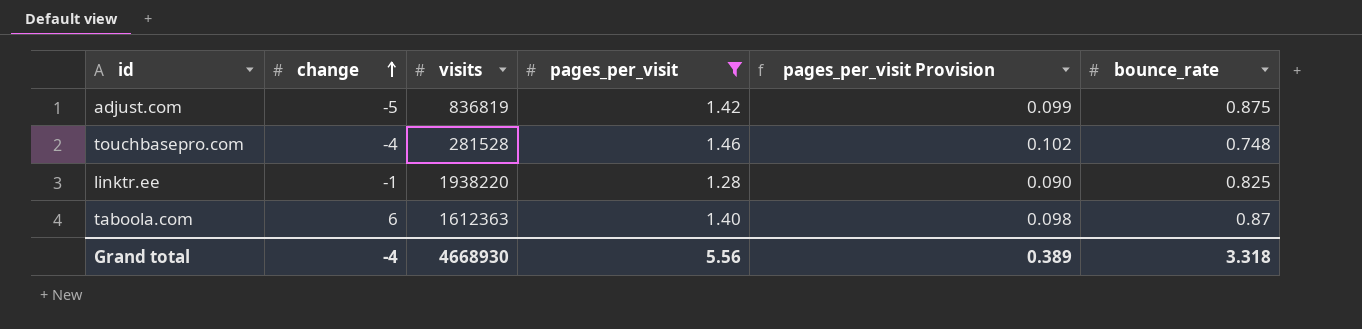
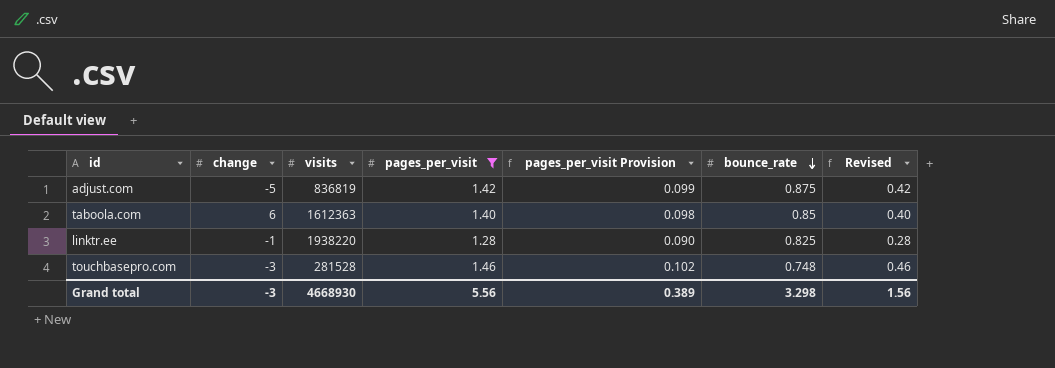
row order: change ascending -> bounce_rate descending
column Revised | formula: none -> [pages_per_visit] - 1
taboola.com | bounce_rate: 0.87 -> 0.85
touchbasepro.com | change: -4 -> -3
Grand total | change: -4 -> -3
Grand total | bounce_rate: 3.318 -> 3.298

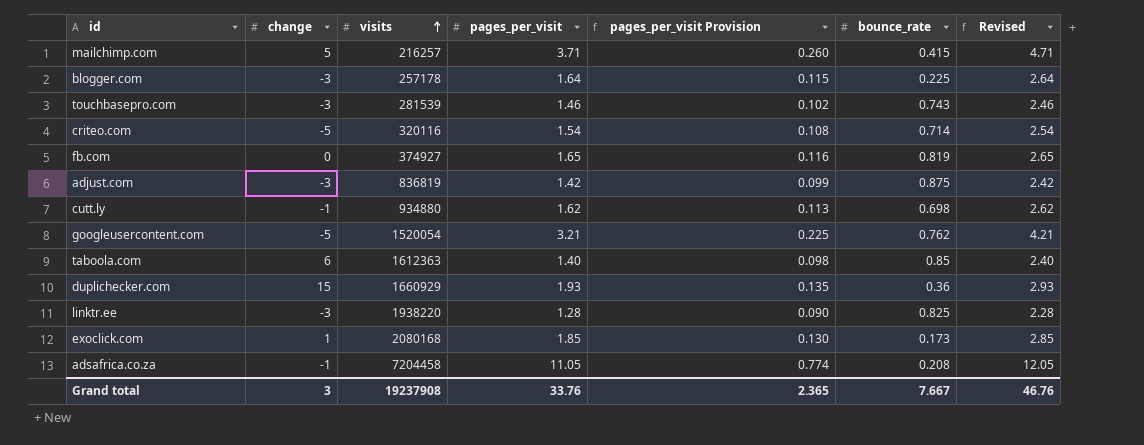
filter: pages_per_visit <= 1.46 -> none
row order: bounce_rate descending -> visits ascending
column Revised | formula: [pages_per_visit] - 1 -> [pages_per_visit] + 1
touchbasepro.com | visits: 281528 -> 281539
touchbasepro.com | bounce_rate: 0.748 -> 0.743
adjust.com | change: -5 -> -3
linktr.ee | change: -1 -> -3
Grand total | change: -3 -> 3
Grand total | visits: 4668930 -> 19237908
Grand total | pages_per_visit: 5.56 -> 33.76
Grand total | pages_per_visit Provision: 0.389 -> 2.365
Grand total | bounce_rate: 3.298 -> 7.667
Grand total | Revised: 1.56 -> 46.76

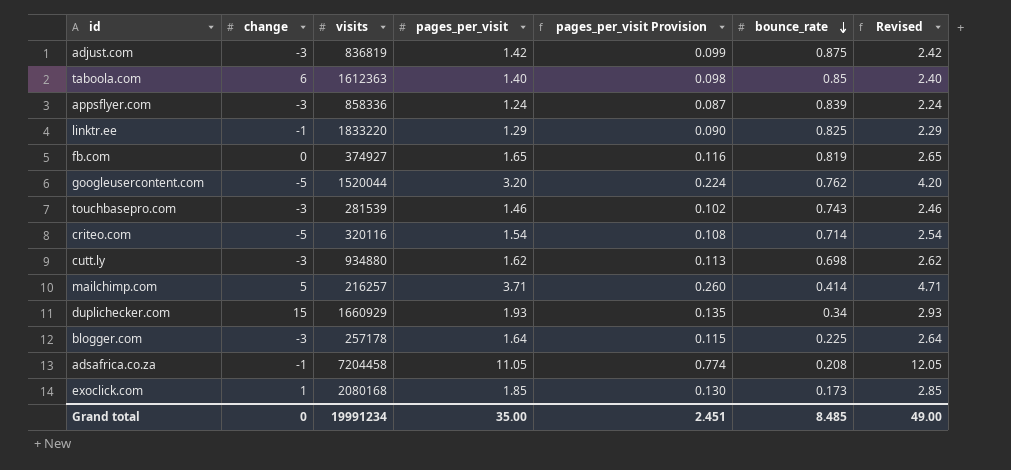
row order: visits ascending -> bounce_rate descending
row appsflyer.com: none -> -3 | 858336 | 1.24 | 0.087 | 0.839 | 2.24
linktr.ee | change: -3 -> -1
linktr.ee | visits: 1938220 -> 1833220
linktr.ee | pages_per_visit: 1.28 -> 1.29
linktr.ee | Revised: 2.28 -> 2.29
googleusercontent.com | visits: 1520054 -> 1520044
googleusercontent.com | pages_per_visit: 3.21 -> 3.20
googleusercontent.com | pages_per_visit Provision: 0.225 -> 0.224
googleusercontent.com | Revised: 4.21 -> 4.20
cutt.ly | change: -1 -> -3
mailchimp.com | bounce_rate: 0.415 -> 0.414
duplichecker.com | bounce_rate: 0.36 -> 0.34
Grand total | change: 3 -> 0
Grand total | visits: 19237908 -> 19991234
Grand total | pages_per_visit: 33.76 -> 35.00
Grand total | pages_per_visit Provision: 2.365 -> 2.451
Grand total | bounce_rate: 7.667 -> 8.485
Grand total | Revised: 46.76 -> 49.00

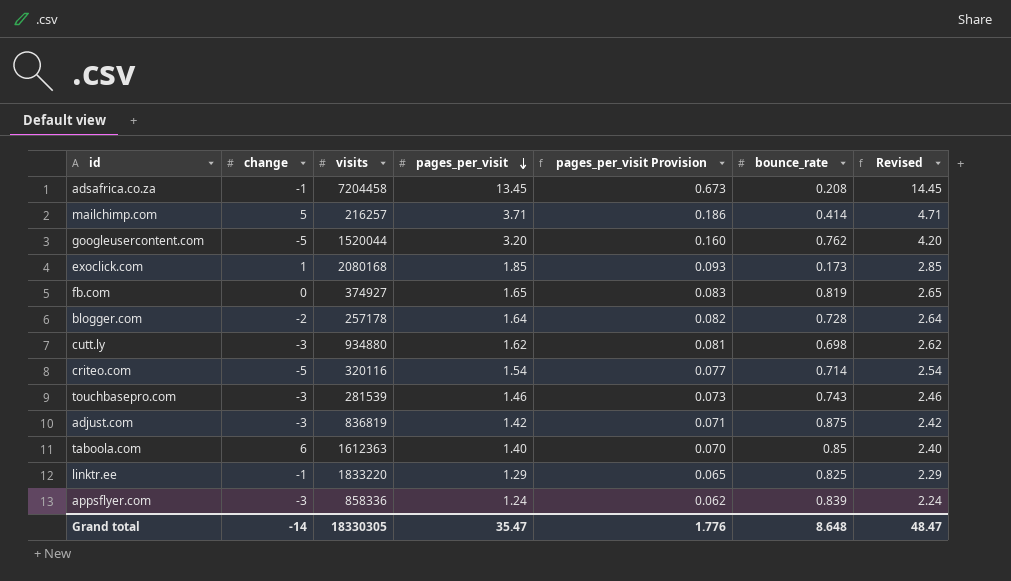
row order: bounce_rate descending -> pages_per_visit descending
column pages_per_visit Provision | formula: [pages_per_visit] * 0.07 -> [pages_per_visit] * 0.05
row duplichecker.com: 15 | 1660929 | 1.93 | 0.135 | 0.34 | 2.93 -> none
adsafrica.co.za | pages_per_visit: 11.05 -> 13.45
adsafrica.co.za | Revised: 12.05 -> 14.45
blogger.com | change: -3 -> -2
blogger.com | bounce_rate: 0.225 -> 0.728
Grand total | change: 0 -> -14
Grand total | visits: 19991234 -> 18330305
Grand total | pages_per_visit: 35.00 -> 35.47
Grand total | pages_per_visit Provision: 2.451 -> 1.776
Grand total | bounce_rate: 8.485 -> 8.648
Grand total | Revised: 49.00 -> 48.47

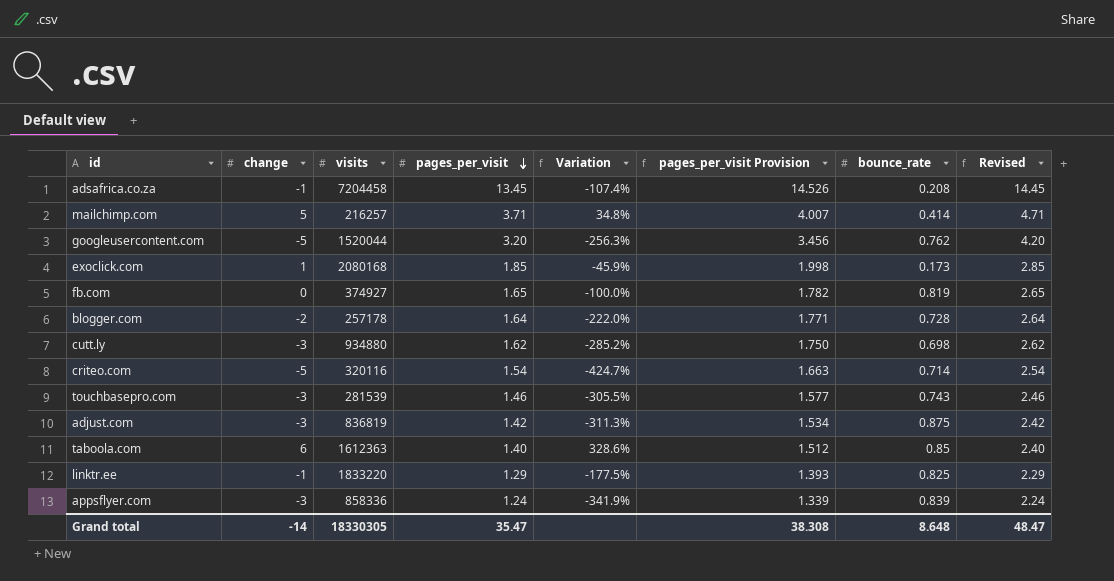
column Variation | formula: none -> ([change] - [pages_per_visit]) / [pages_per_visit]
column pages_per_visit Provision | formula: [pages_per_visit] * 0.05 -> [pages_per_visit] * 1.08
Grand total | pages_per_visit Provision: 1.776 -> 38.308

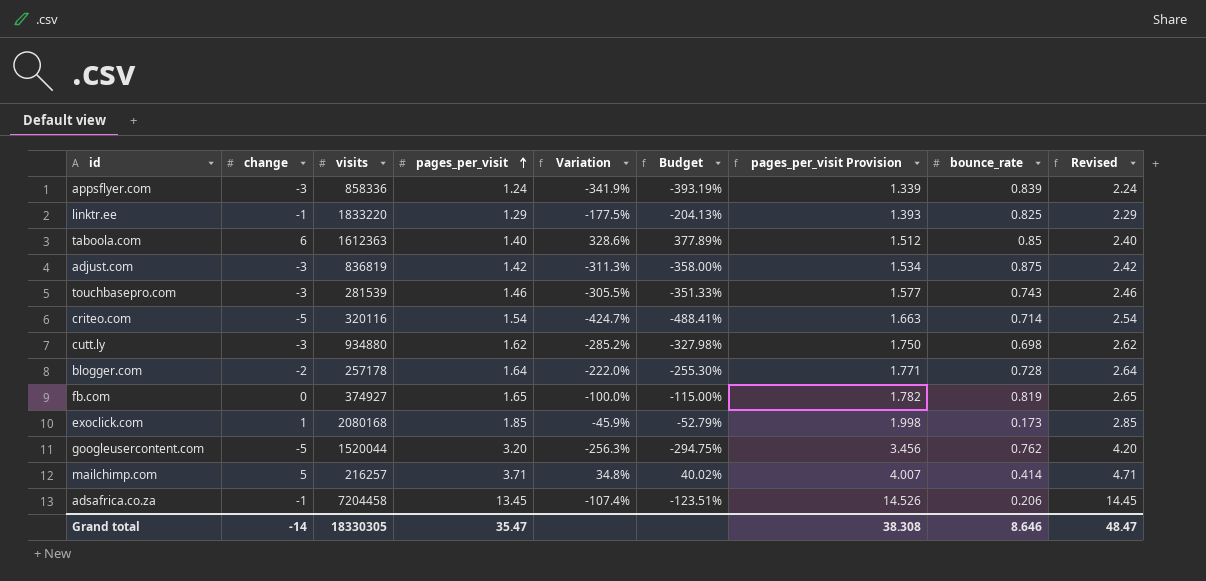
row order: pages_per_visit descending -> pages_per_visit ascending
column Budget | formula: none -> [Variation] * 1.15
adsafrica.co.za | bounce_rate: 0.208 -> 0.206
Grand total | bounce_rate: 8.648 -> 8.646

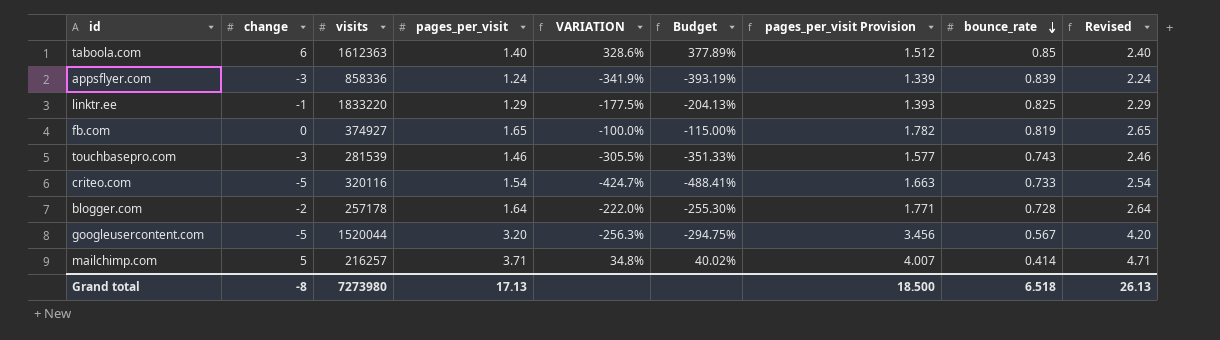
row order: pages_per_visit ascending -> bounce_rate descending
column name: Variation -> VARIATION
row adjust.com: -3 | 836819 | 1.42 | -311.3% | -358.00% | 1.534 | 0.875 | 2.42 -> none
row cutt.ly: -3 | 934880 | 1.62 | -285.2% | -327.98% | 1.750 | 0.698 | 2.62 -> none
row exoclick.com: 1 | 2080168 | 1.85 | -45.9% | -52.79% | 1.998 | 0.173 | 2.85 -> none
row adsafrica.co.za: -1 | 7204458 | 13.45 | -107.4% | -123.51% | 14.526 | 0.206 | 14.45 -> none
criteo.com | bounce_rate: 0.714 -> 0.733
googleusercontent.com | bounce_rate: 0.762 -> 0.567
Grand total | change: -14 -> -8
Grand total | visits: 18330305 -> 7273980
Grand total | pages_per_visit: 35.47 -> 17.13
Grand total | pages_per_visit Provision: 38.308 -> 18.500
Grand total | bounce_rate: 8.646 -> 6.518
Grand total | Revised: 48.47 -> 26.13

